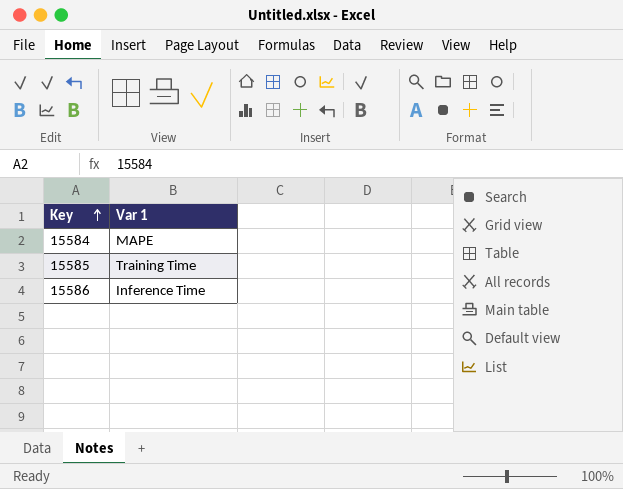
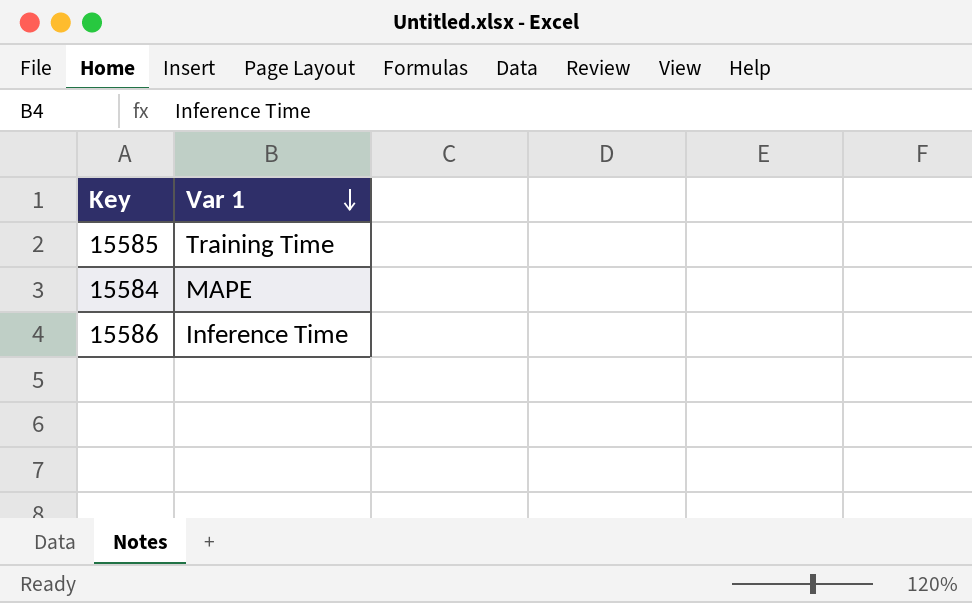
row order: Key ascending -> Var 1 descending

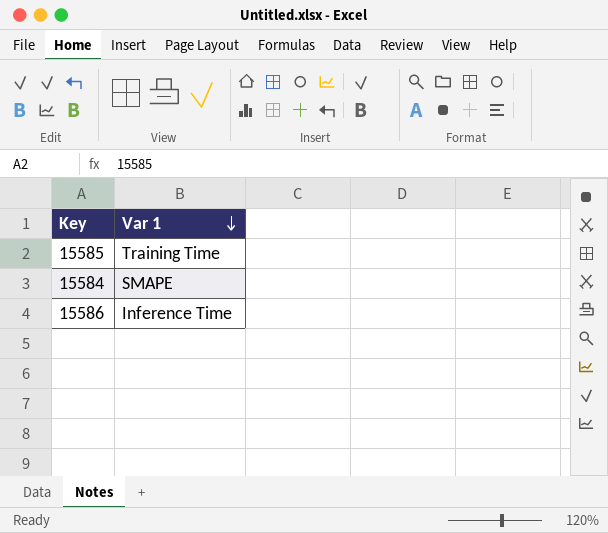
15584 | Var 1: MAPE -> SMAPE

